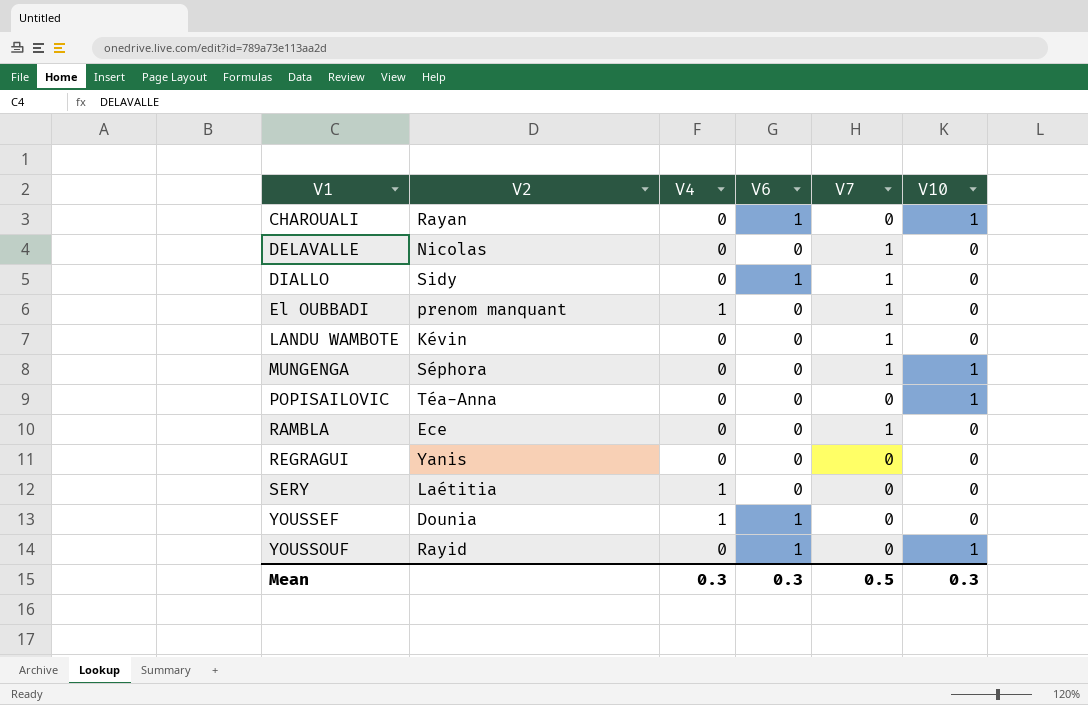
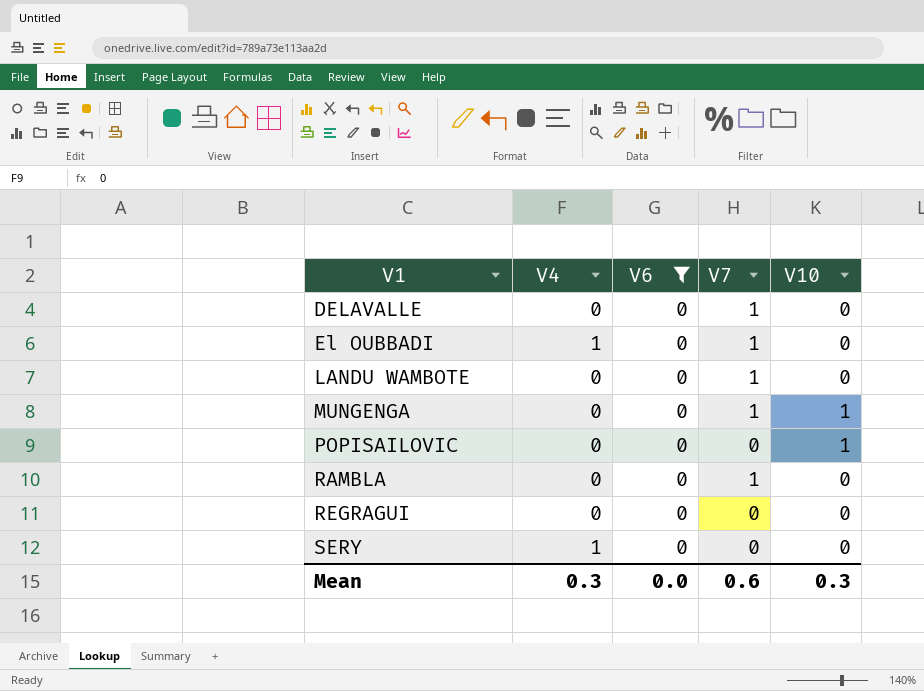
filter: none -> V6 = 0
column V2 | position: 2 -> none
Mean | V6: 0.3 -> 0.0
Mean | V7: 0.5 -> 0.6

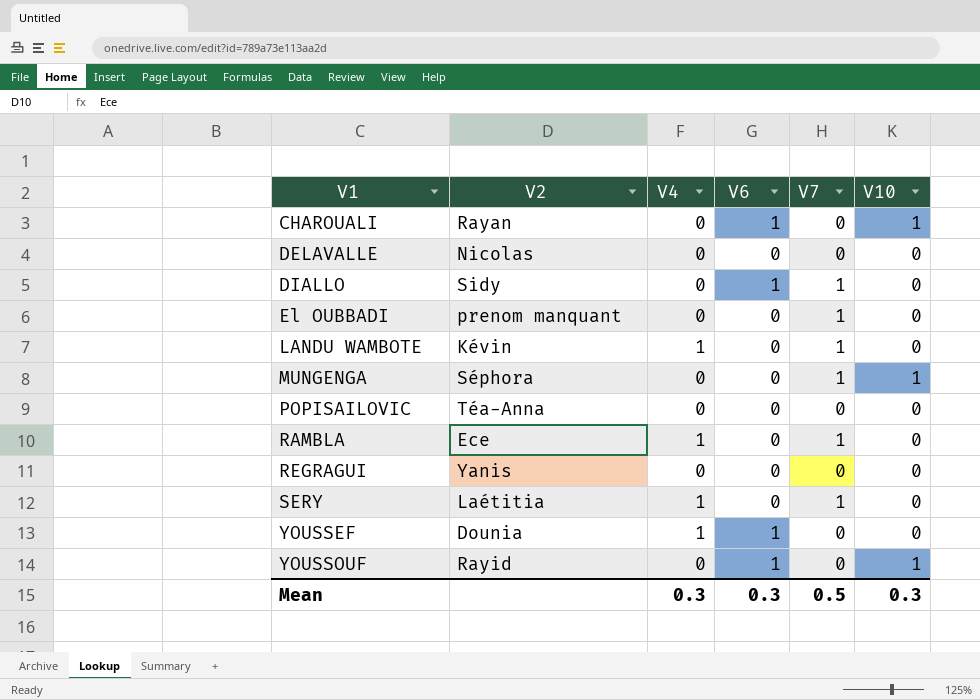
filter: V6 = 0 -> none
column V2 | position: none -> 2
DELAVALLE | V7: 1 -> 0
El OUBBADI | V4: 1 -> 0
LANDU WAMBOTE | V4: 0 -> 1
POPISAILOVIC | V10: 1 -> 0
RAMBLA | V4: 0 -> 1
SERY | V7: 0 -> 1
Mean | V6: 0.0 -> 0.3
Mean | V7: 0.6 -> 0.5

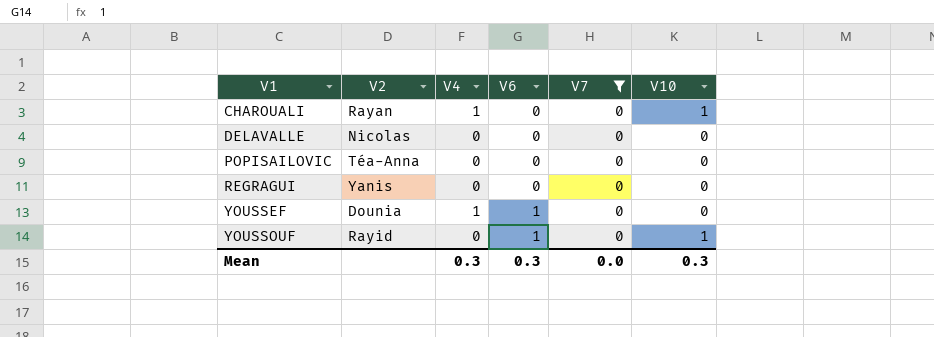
filter: none -> V7 = 0
CHAROUALI | V4: 0 -> 1
CHAROUALI | V6: 1 -> 0
Mean | V7: 0.5 -> 0.0

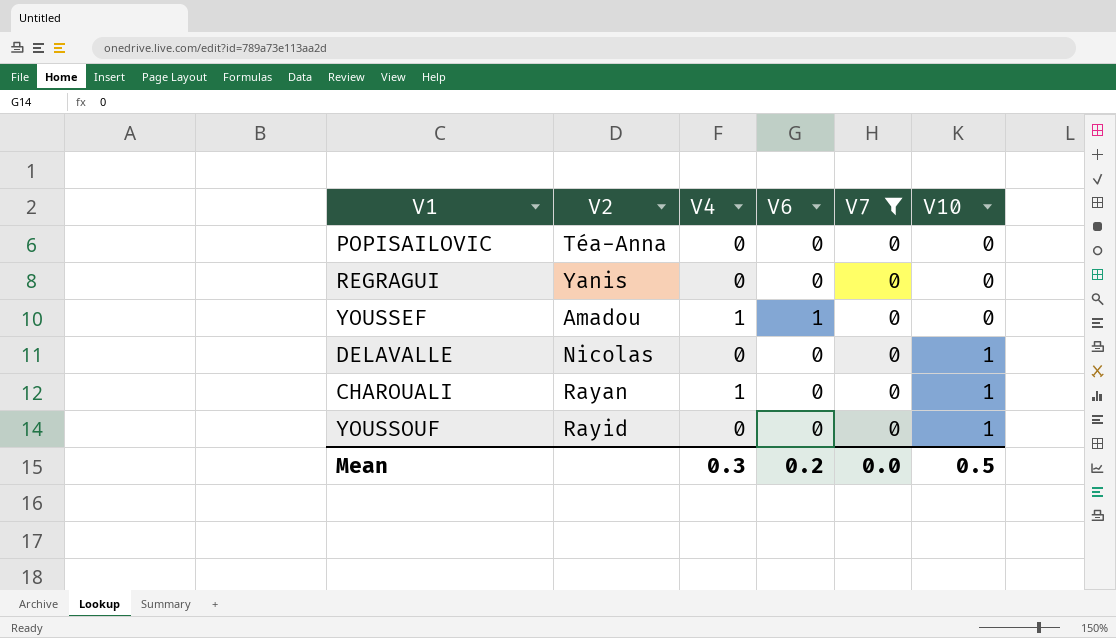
row order: V1 ascending -> V10 ascending
YOUSSEF | V2: Dounia -> Amadou
DELAVALLE | V10: 0 -> 1
YOUSSOUF | V6: 1 -> 0
Mean | V6: 0.3 -> 0.2
Mean | V10: 0.3 -> 0.5

